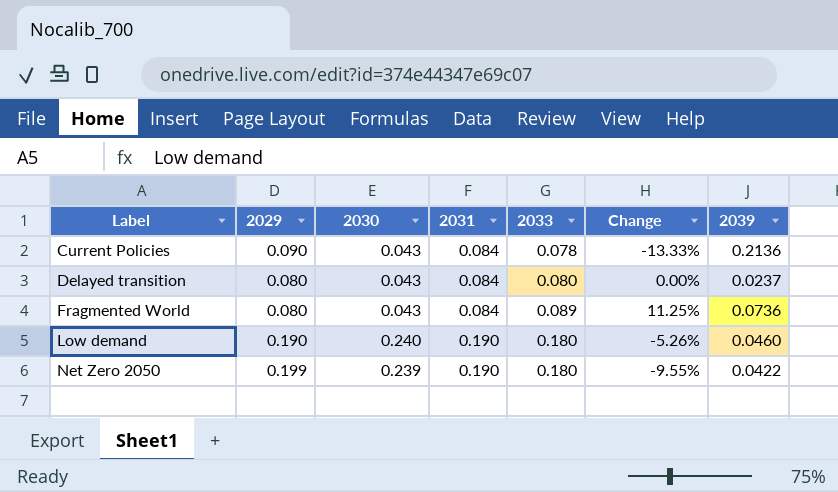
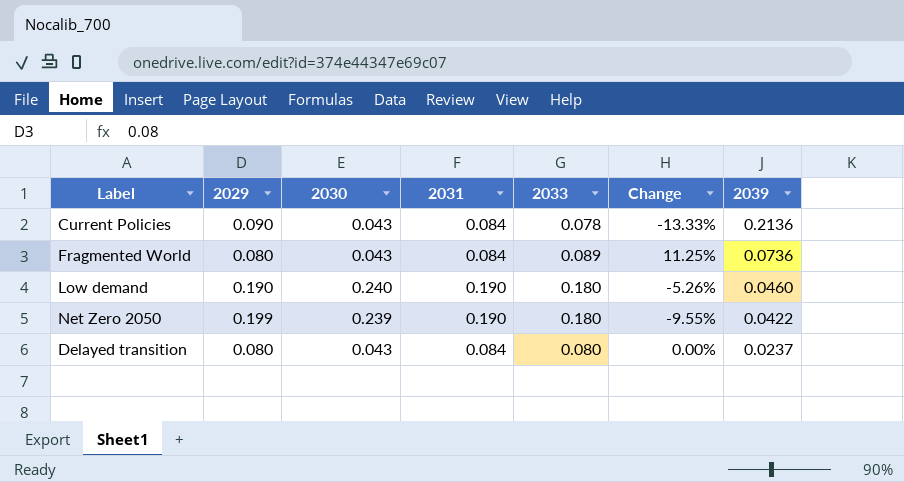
row order: Label ascending -> 2039 descending

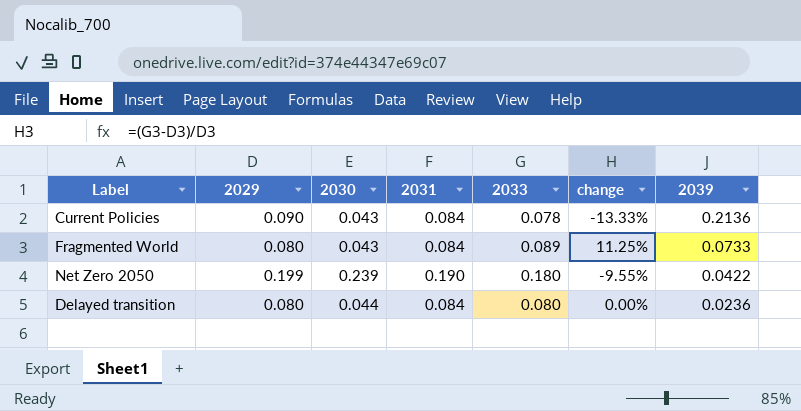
column name: Change -> change
row Low demand: 0.190 | 0.240 | 0.190 | 0.180 | -5.26% | 0.0460 -> none
Fragmented World | 2039: 0.0736 -> 0.0733
Delayed transition | 2030: 0.043 -> 0.044
Delayed transition | 2039: 0.0237 -> 0.0236

